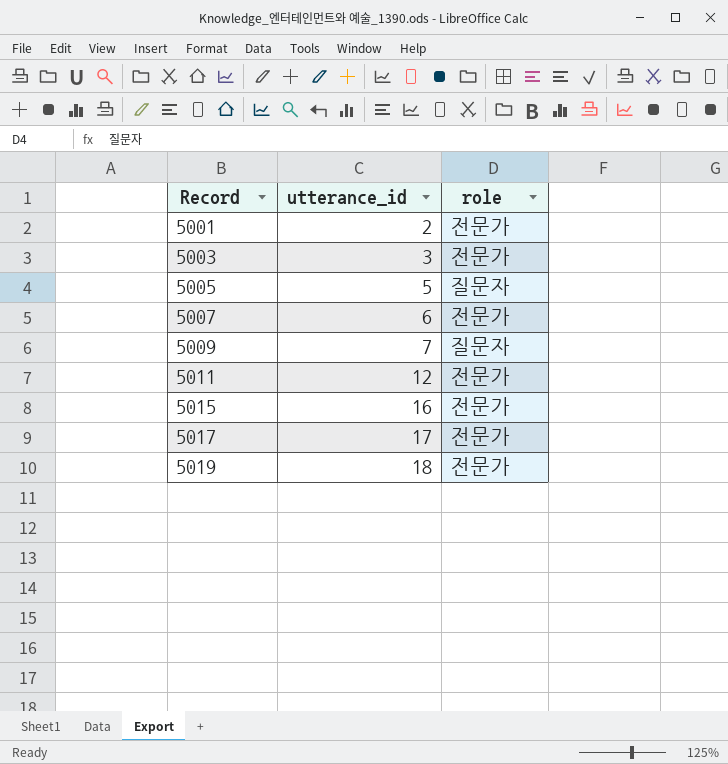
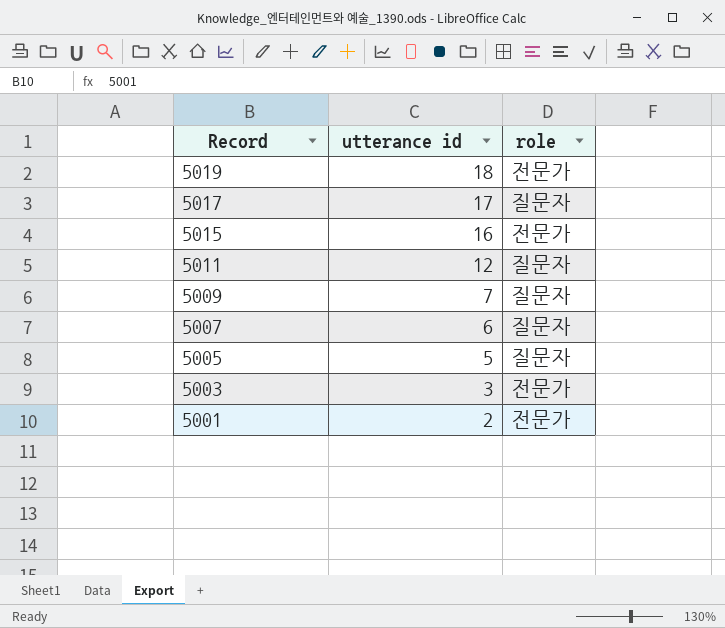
row order: Record ascending -> Record descending
column name: utterance_id -> utterance id
5017 | role: 전문가 -> 질문자
5011 | role: 전문가 -> 질문자
5007 | role: 전문가 -> 질문자

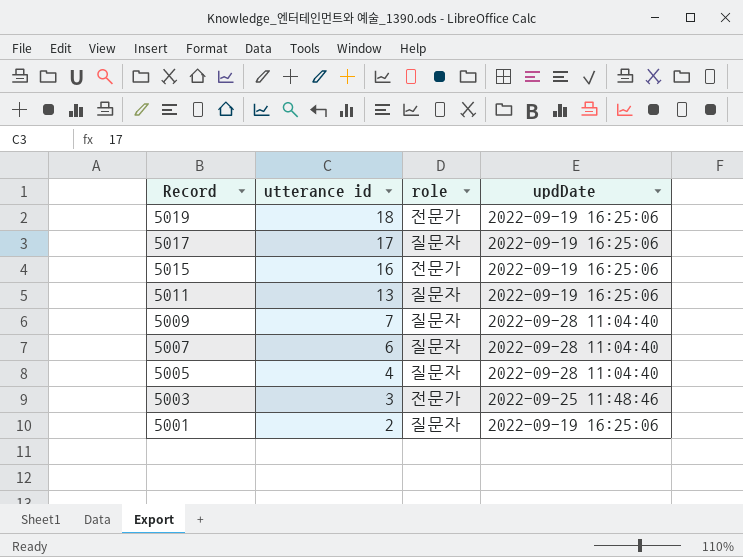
column updDate | position: none -> 4
5011 | utterance id: 12 -> 13
5005 | utterance id: 5 -> 4
5001 | role: 전문가 -> 질문자

